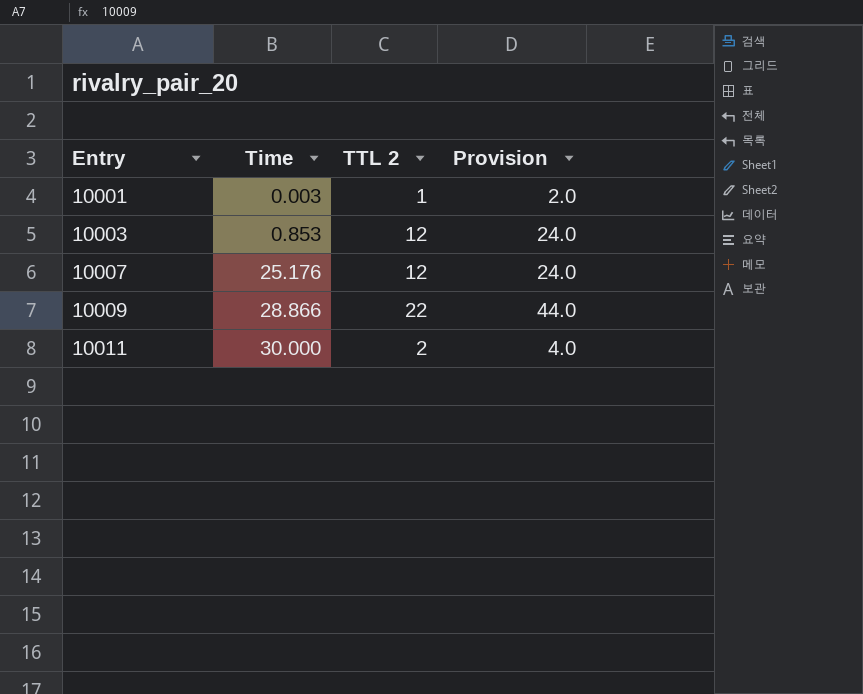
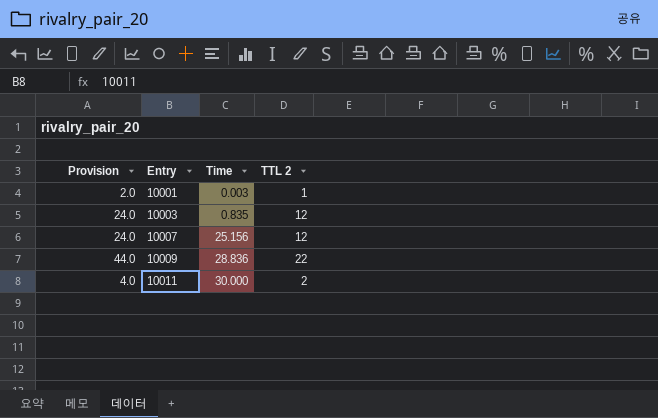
column Provision | position: 4 -> 1
10003 | Time: 0.853 -> 0.835
10007 | Time: 25.176 -> 25.156
10009 | Time: 28.866 -> 28.836

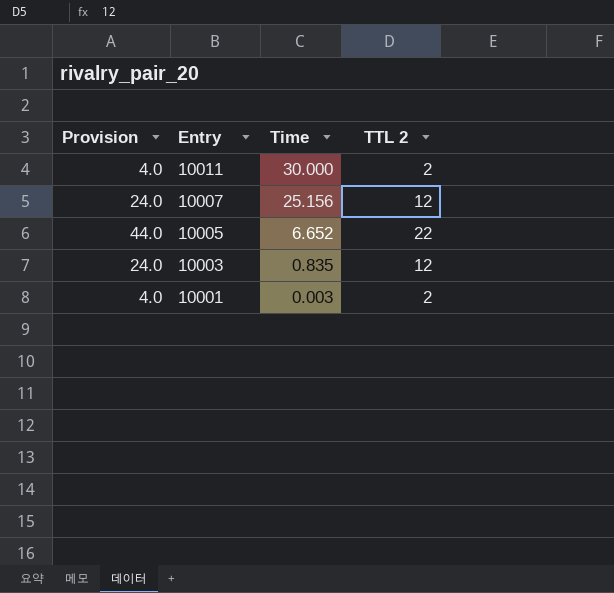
row order: Entry ascending -> Entry descending
row 10009: 44.0 | 28.836 | 22 -> none
row 10005: none -> 44.0 | 6.652 | 22
10001 | Provision: 2.0 -> 4.0
10001 | TTL 2: 1 -> 2

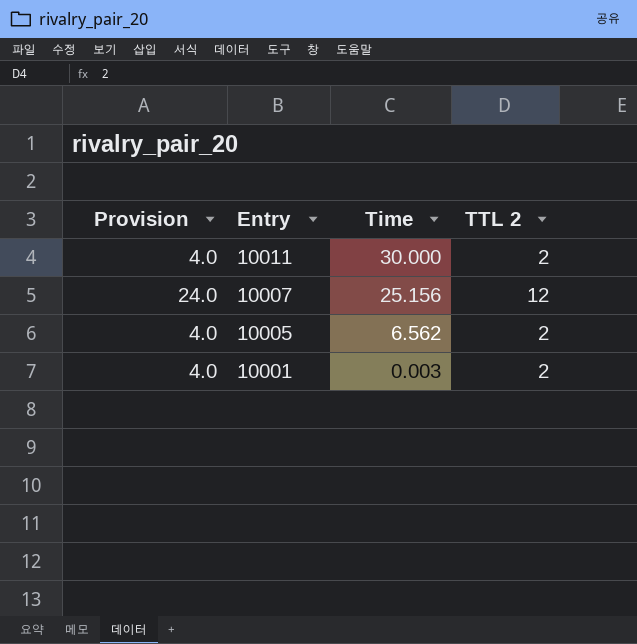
row 10003: 24.0 | 0.835 | 12 -> none
10005 | Provision: 44.0 -> 4.0
10005 | Time: 6.652 -> 6.562
10005 | TTL 2: 22 -> 2

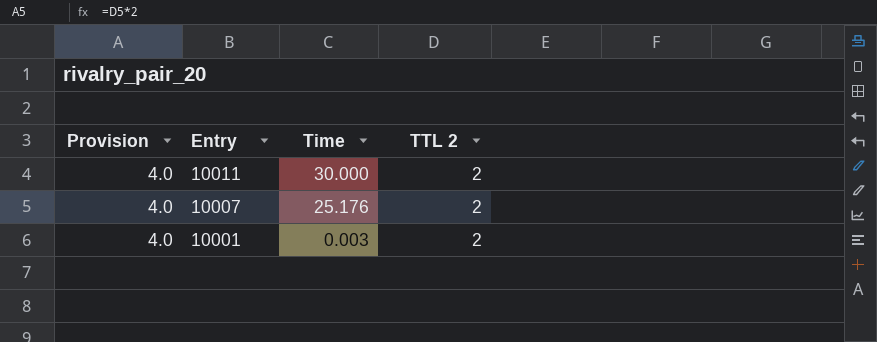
row 10005: 4.0 | 6.562 | 2 -> none
10007 | Provision: 24.0 -> 4.0
10007 | Time: 25.156 -> 25.176
10007 | TTL 2: 12 -> 2

